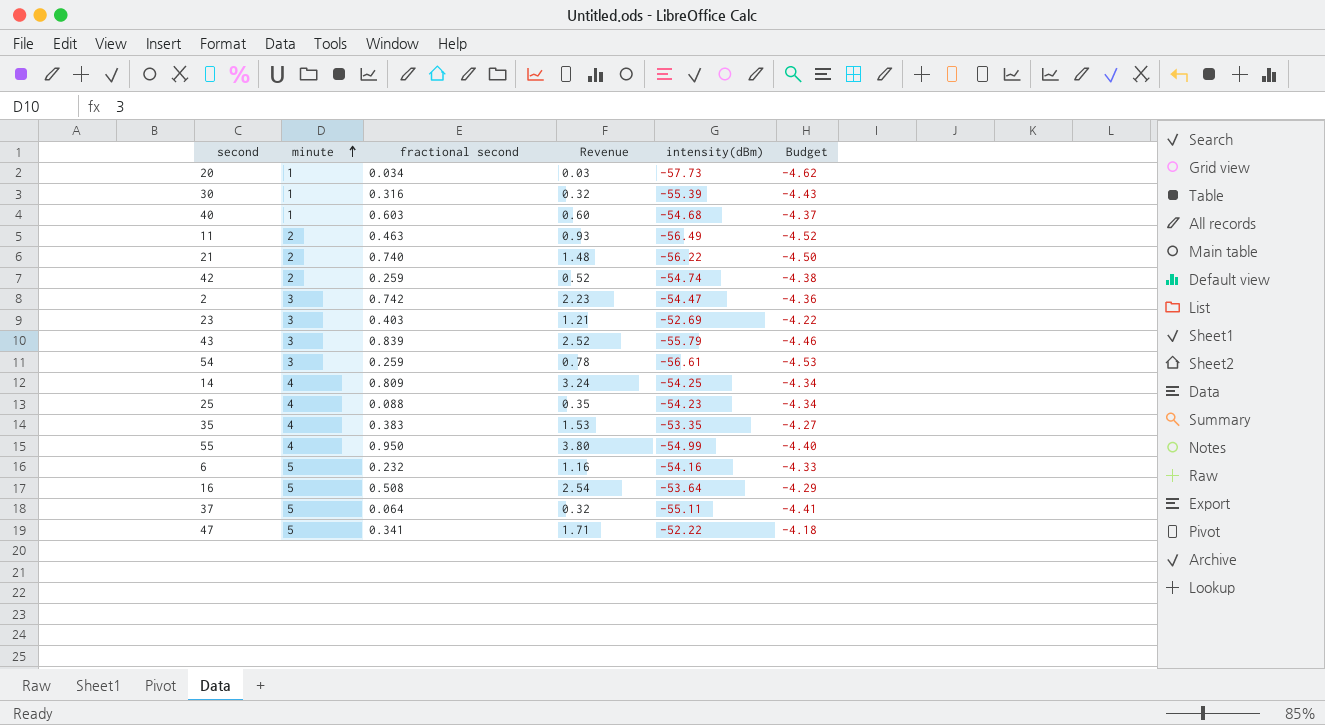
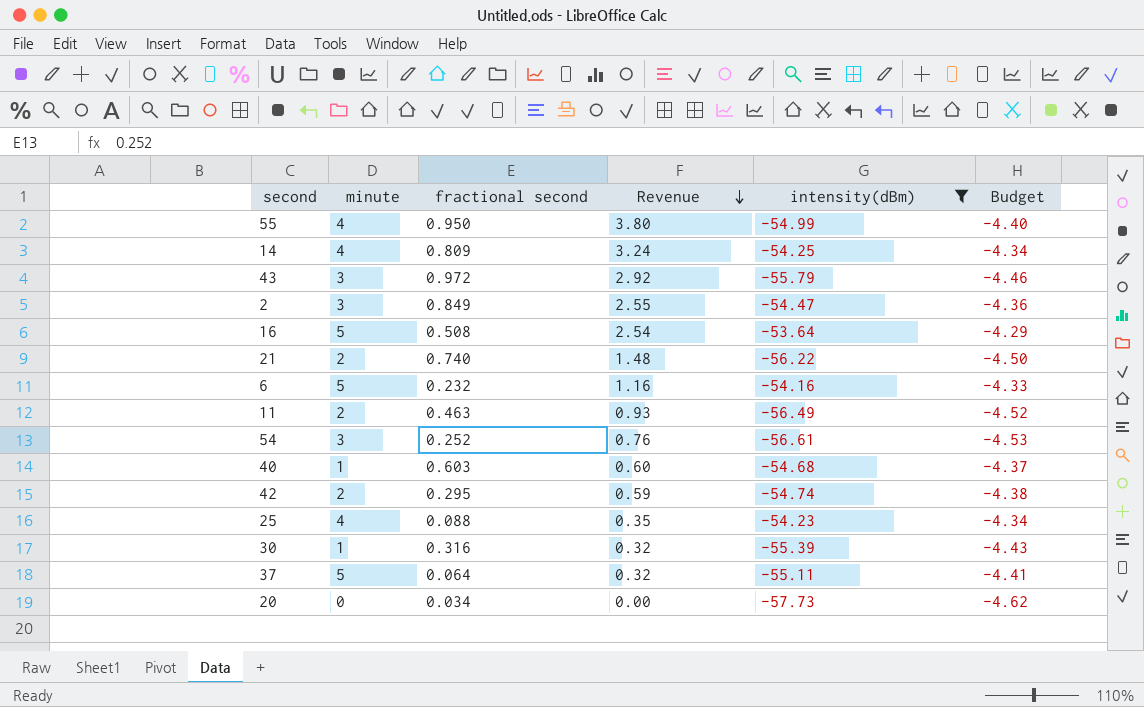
filter: none -> intensity(dBm) <= -53.64
row order: minute ascending -> Revenue descending
43 | fractional second: 0.839 -> 0.972
43 | Revenue: 2.52 -> 2.92
2 | fractional second: 0.742 -> 0.849
2 | Revenue: 2.23 -> 2.55
54 | fractional second: 0.259 -> 0.252
54 | Revenue: 0.78 -> 0.76
42 | fractional second: 0.259 -> 0.295
42 | Revenue: 0.52 -> 0.59
20 | minute: 1 -> 0
20 | Revenue: 0.03 -> 0.00

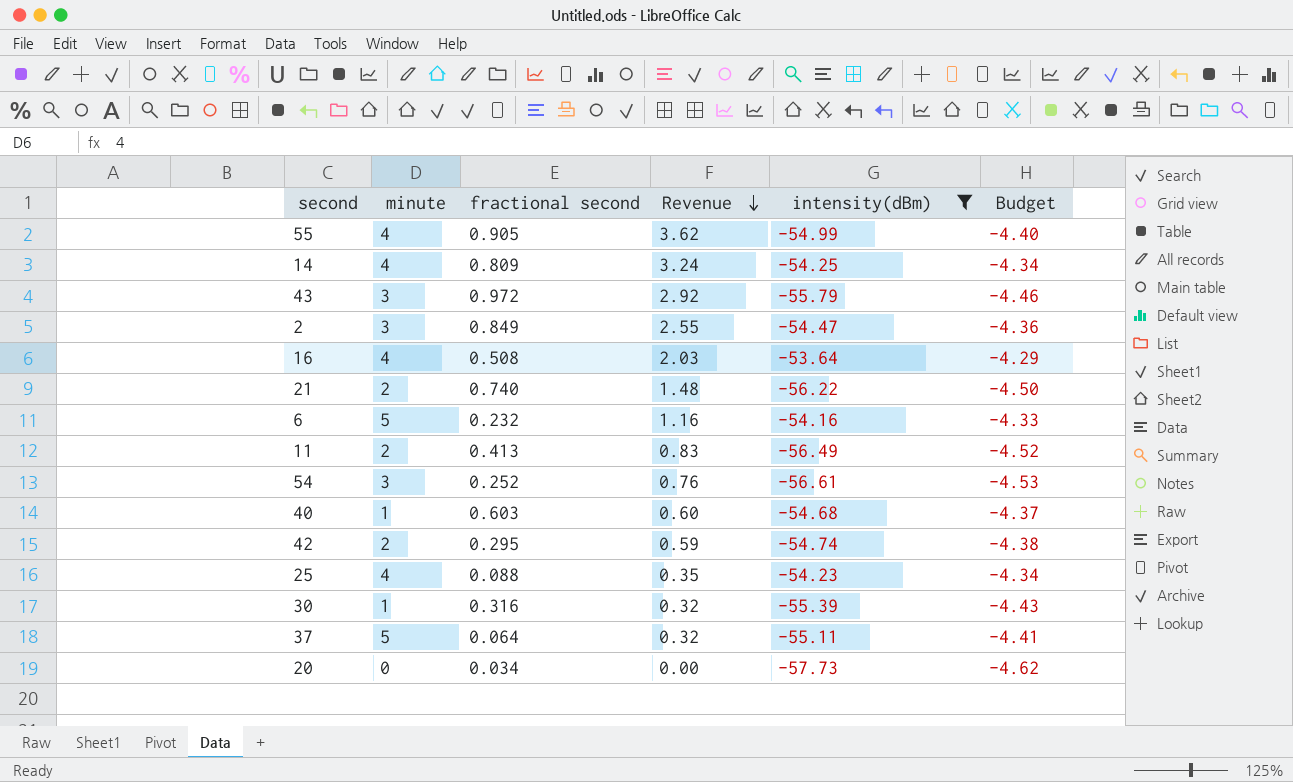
55 | fractional second: 0.950 -> 0.905
55 | Revenue: 3.80 -> 3.62
16 | minute: 5 -> 4
16 | Revenue: 2.54 -> 2.03
11 | fractional second: 0.463 -> 0.413
11 | Revenue: 0.93 -> 0.83

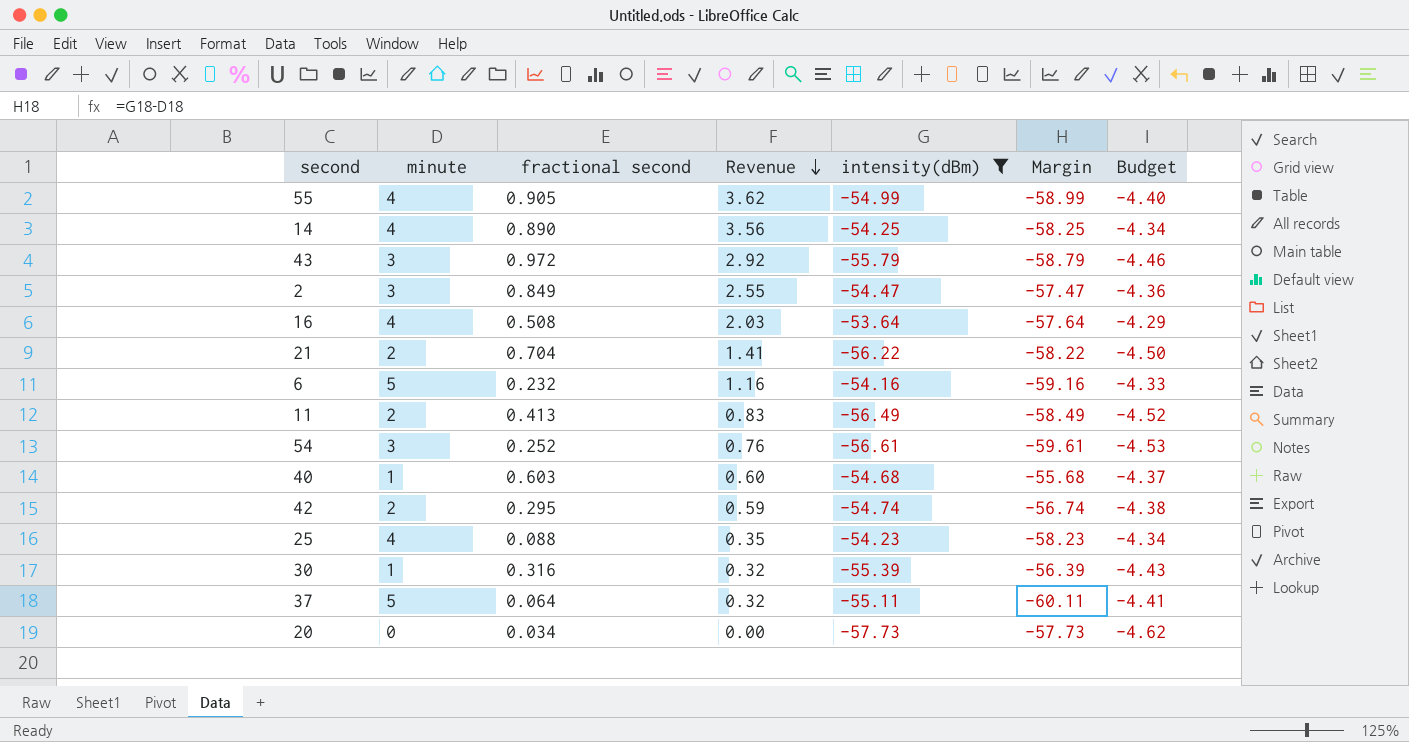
column Margin | formula: none -> [intensity(dBm)] - [minute]
14 | fractional second: 0.809 -> 0.890
14 | Revenue: 3.24 -> 3.56
21 | fractional second: 0.740 -> 0.704
21 | Revenue: 1.48 -> 1.41

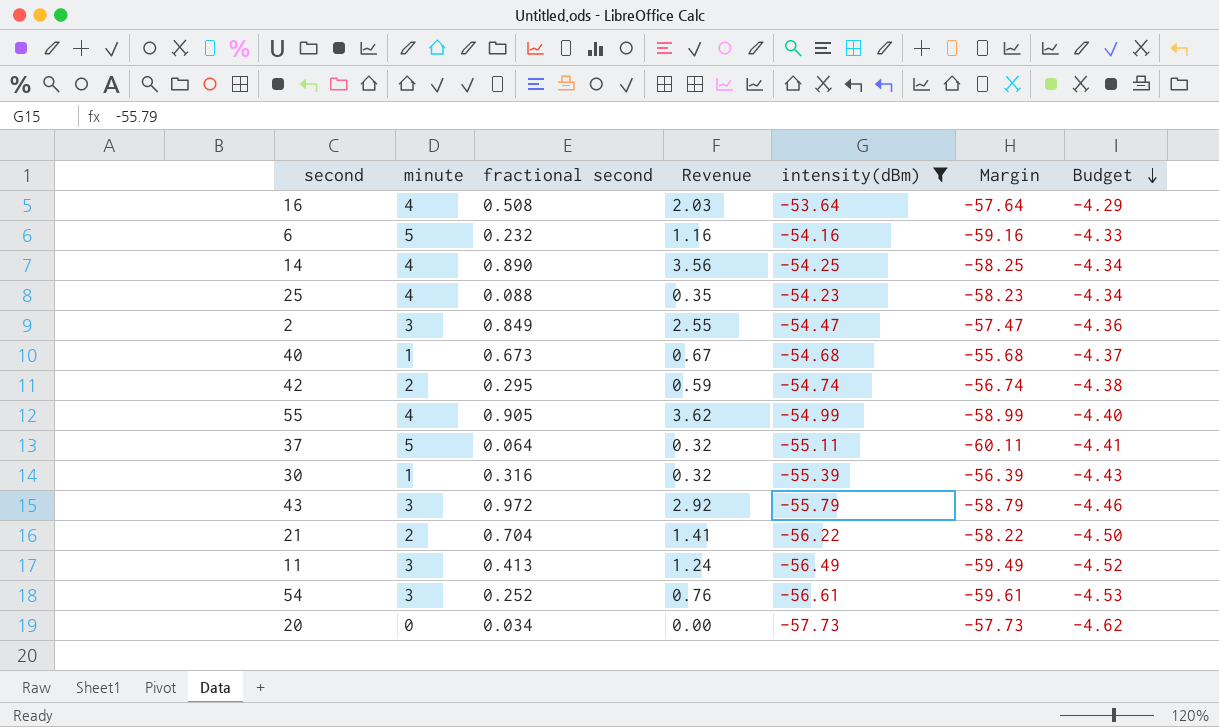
row order: Revenue descending -> Budget descending
40 | fractional second: 0.603 -> 0.673
40 | Revenue: 0.60 -> 0.67
11 | minute: 2 -> 3
11 | Revenue: 0.83 -> 1.24
11 | Margin: -58.49 -> -59.49

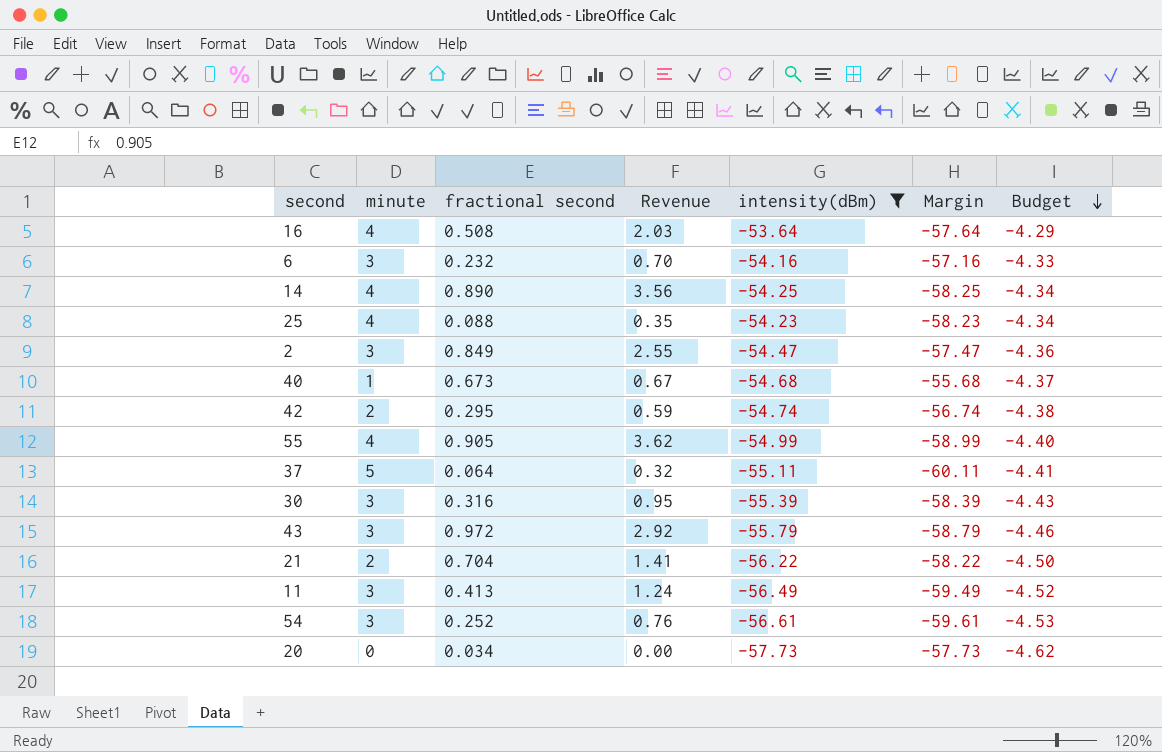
6 | minute: 5 -> 3
6 | Revenue: 1.16 -> 0.70
6 | Margin: -59.16 -> -57.16
30 | minute: 1 -> 3
30 | Revenue: 0.32 -> 0.95
30 | Margin: -56.39 -> -58.39

